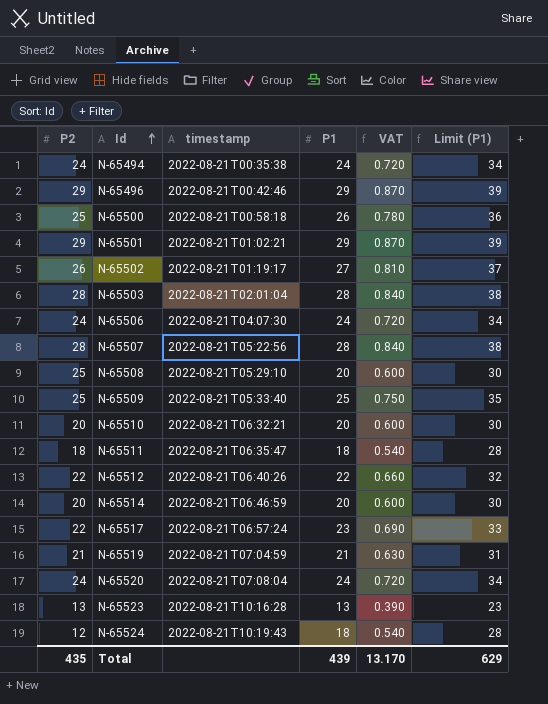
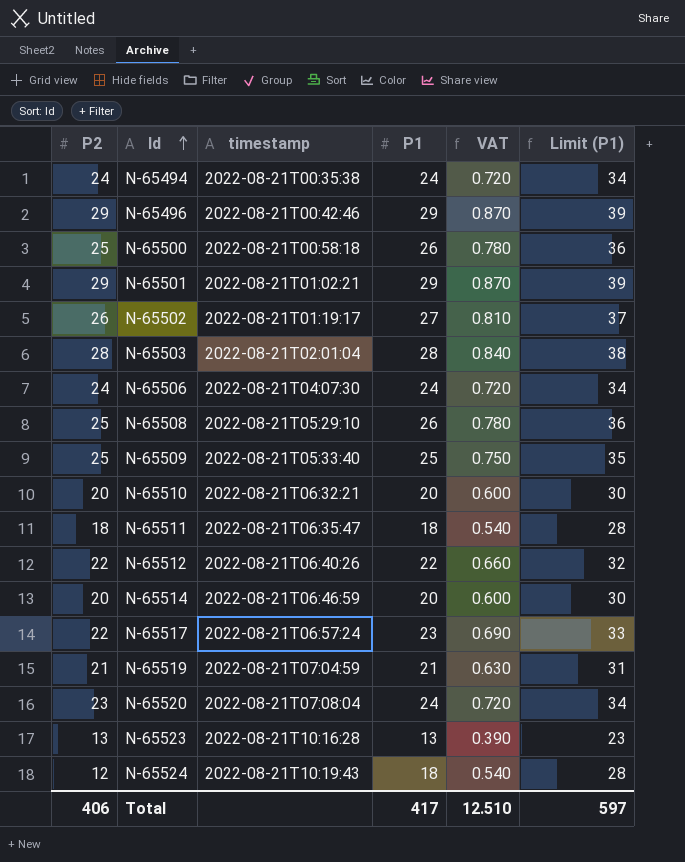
row N-65507: 28 | 2022-08-21T05:22:56 | 28 | 0.840 | 38 -> none
N-65508 | P1: 20 -> 26
N-65508 | VAT: 0.600 -> 0.780
N-65508 | Limit (P1): 30 -> 36
N-65520 | P2: 24 -> 23
Total | P2: 435 -> 406
Total | P1: 439 -> 417
Total | VAT: 13.170 -> 12.510
Total | Limit (P1): 629 -> 597

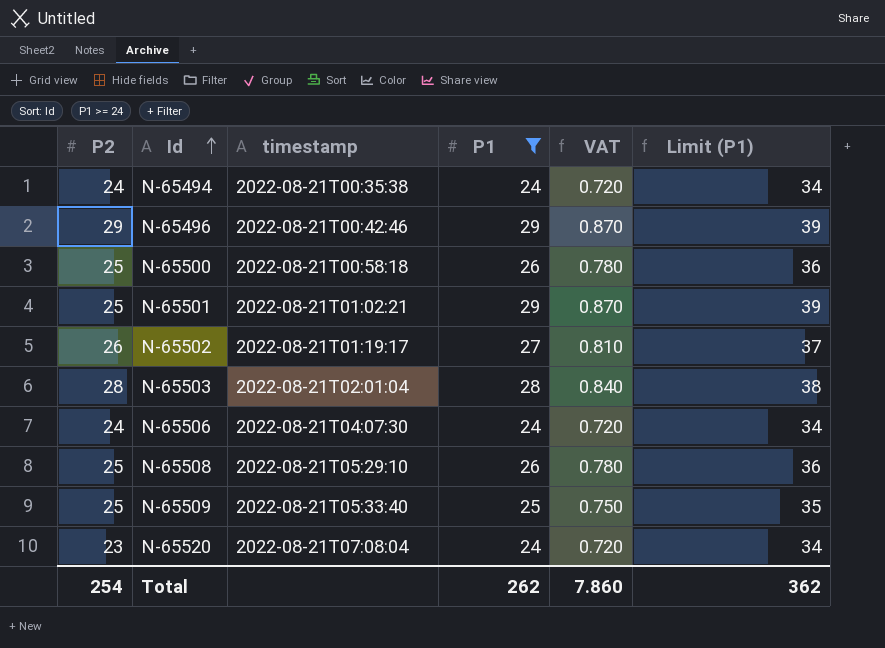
filter: none -> P1 >= 24
N-65501 | P2: 29 -> 25
Total | P2: 406 -> 254
Total | P1: 417 -> 262
Total | VAT: 12.510 -> 7.860
Total | Limit (P1): 597 -> 362

